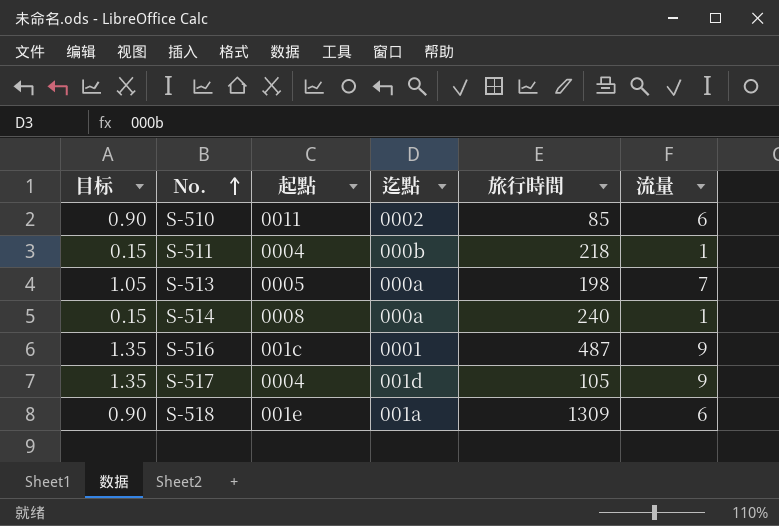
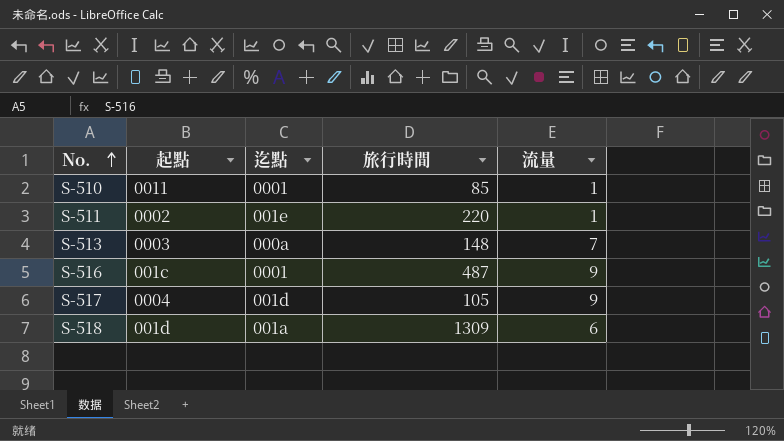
column 目标 | formula: [流量] * 0.15 -> none
row S-514: 0.15 | 0008 | 000a | 240 | 1 -> none
S-510 | 迄點: 0002 -> 0001
S-510 | 流量: 6 -> 1
S-511 | 起點: 0004 -> 0002
S-511 | 迄點: 000b -> 001e
S-511 | 旅行時間: 218 -> 220
S-513 | 起點: 0005 -> 0003
S-513 | 旅行時間: 198 -> 148
S-518 | 起點: 001e -> 001d

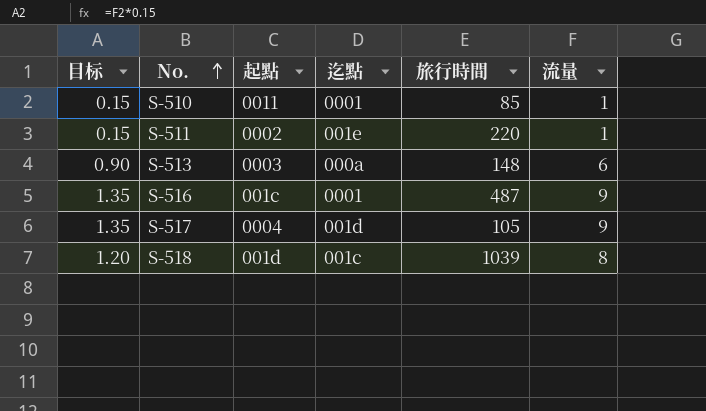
column 目标 | formula: none -> [流量] * 0.15
S-513 | 流量: 7 -> 6
S-518 | 迄點: 001a -> 001c
S-518 | 旅行時間: 1309 -> 1039
S-518 | 流量: 6 -> 8

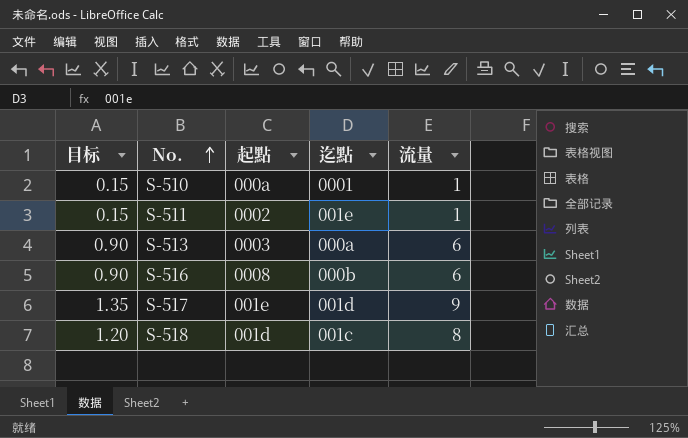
column 旅行時間 | position: 5 -> none
S-510 | 起點: 0011 -> 000a
S-516 | 目标: 1.35 -> 0.90
S-516 | 起點: 001c -> 0008
S-516 | 迄點: 0001 -> 000b
S-516 | 流量: 9 -> 6
S-517 | 起點: 0004 -> 001e

